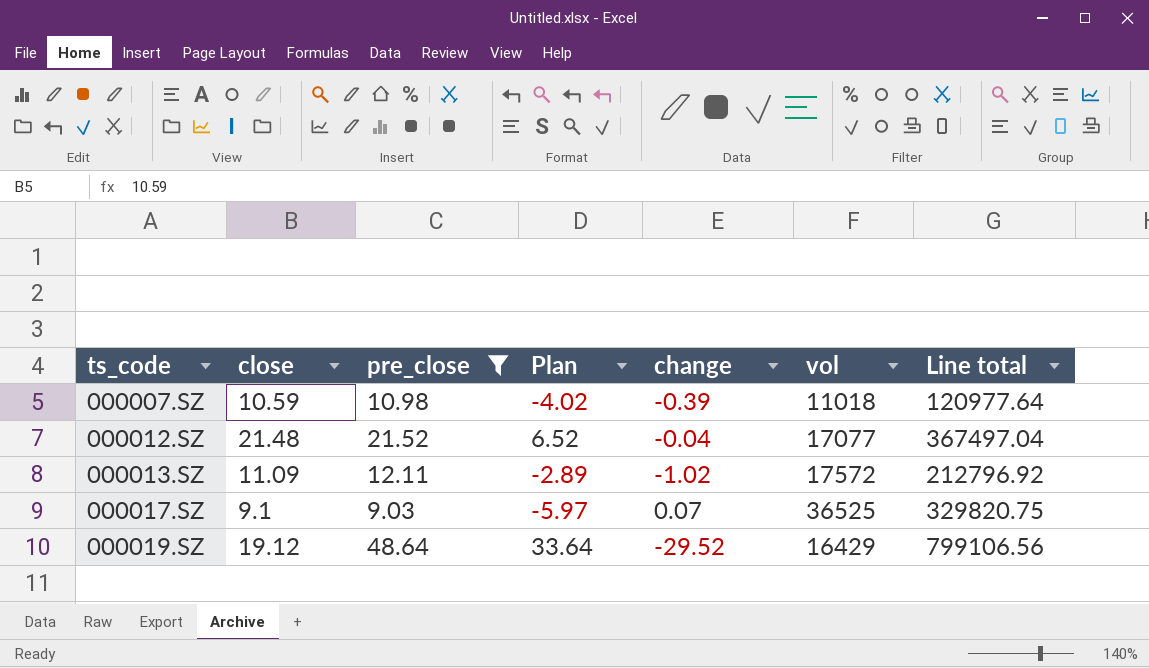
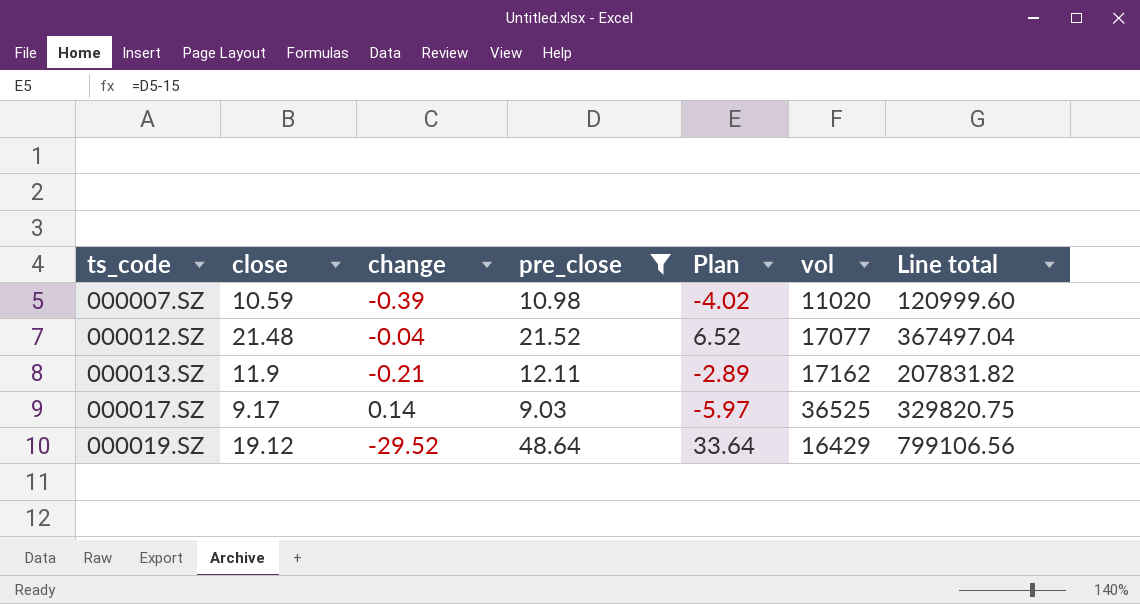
column change | position: 5 -> 3
000007.SZ | vol: 11018 -> 11020
000007.SZ | Line total: 120977.64 -> 120999.60
000013.SZ | close: 11.09 -> 11.9
000013.SZ | change: -1.02 -> -0.21
000013.SZ | vol: 17572 -> 17162
000013.SZ | Line total: 212796.92 -> 207831.82
000017.SZ | close: 9.1 -> 9.17
000017.SZ | change: 0.07 -> 0.14

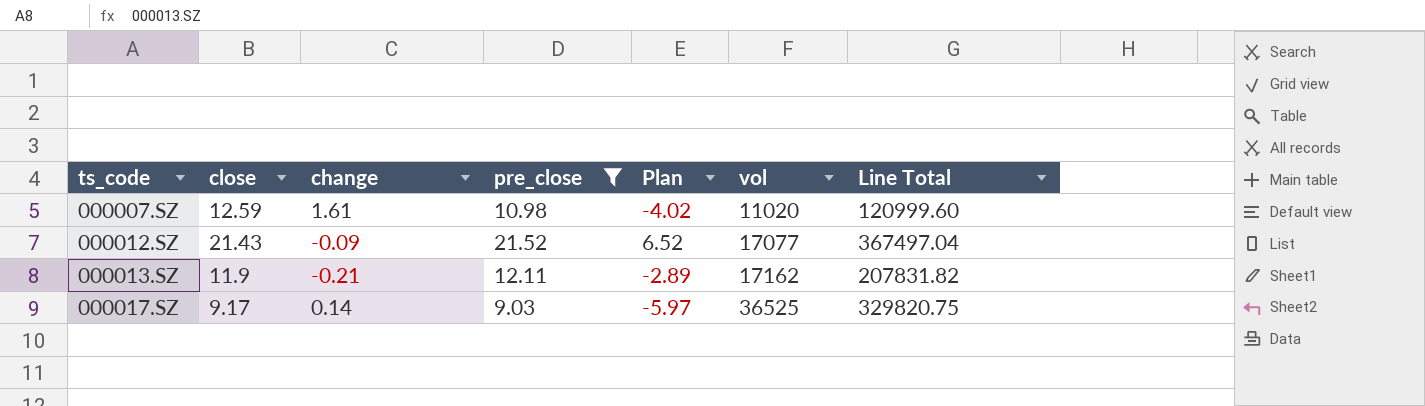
column name: Line total -> Line Total
row 000019.SZ: 19.12 | -29.52 | 48.64 | 33.64 | 16429 | 799106.56 -> none
000007.SZ | close: 10.59 -> 12.59
000007.SZ | change: -0.39 -> 1.61
000012.SZ | close: 21.48 -> 21.43
000012.SZ | change: -0.04 -> -0.09

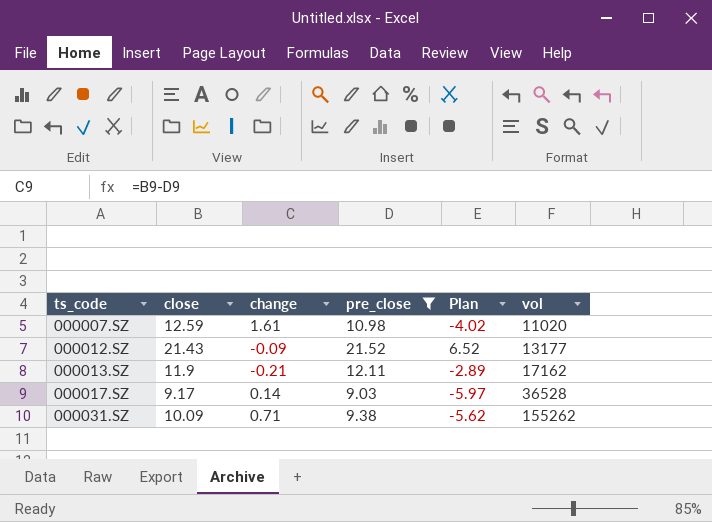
column Line Total | formula: [pre_close] * [vol] -> none
000012.SZ | vol: 17077 -> 13177
000017.SZ | vol: 36525 -> 36528
row 000031.SZ: none -> 10.09 | 0.71 | 9.38 | -5.62 | 155262

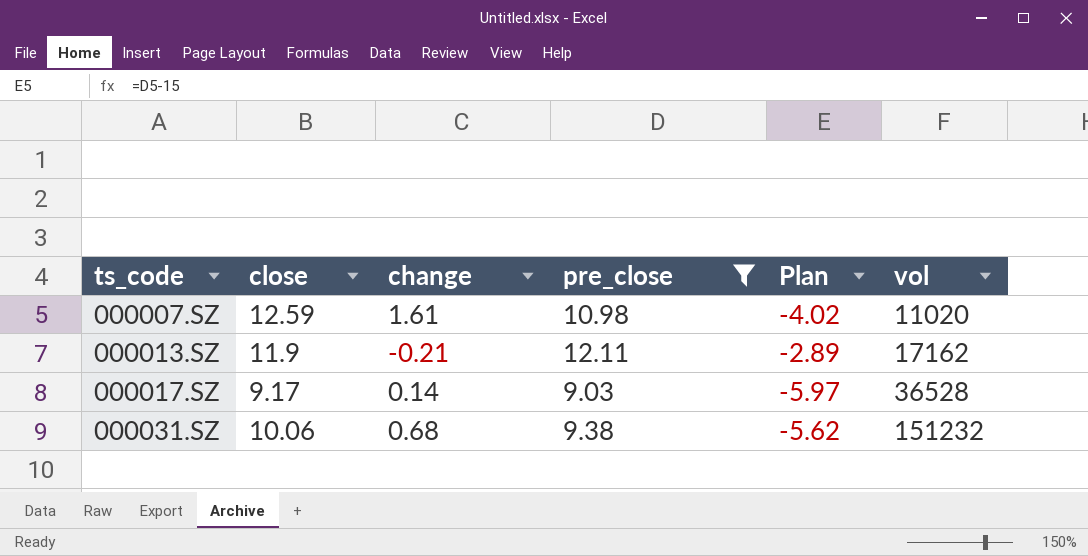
row 000012.SZ: 21.43 | -0.09 | 21.52 | 6.52 | 13177 -> none
000031.SZ | close: 10.09 -> 10.06
000031.SZ | change: 0.71 -> 0.68
000031.SZ | vol: 155262 -> 151232

